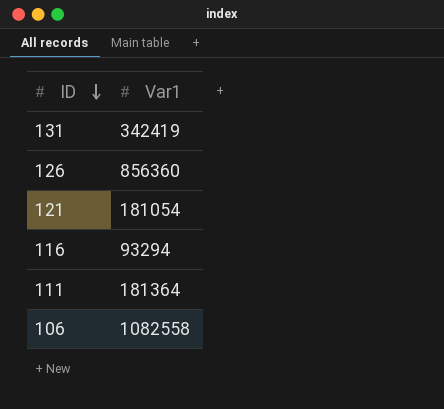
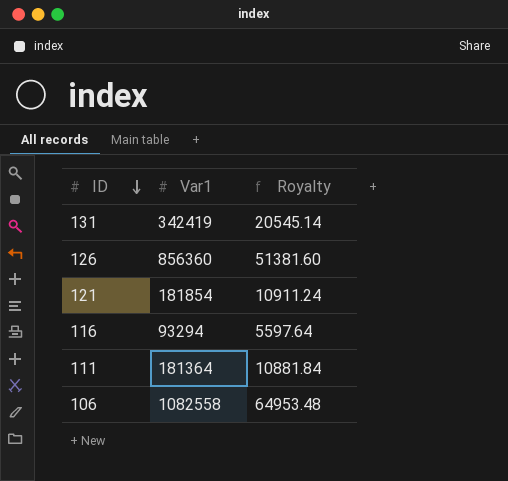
column Royalty | formula: none -> [Var1] * 0.06
121 | Var1: 181054 -> 181854

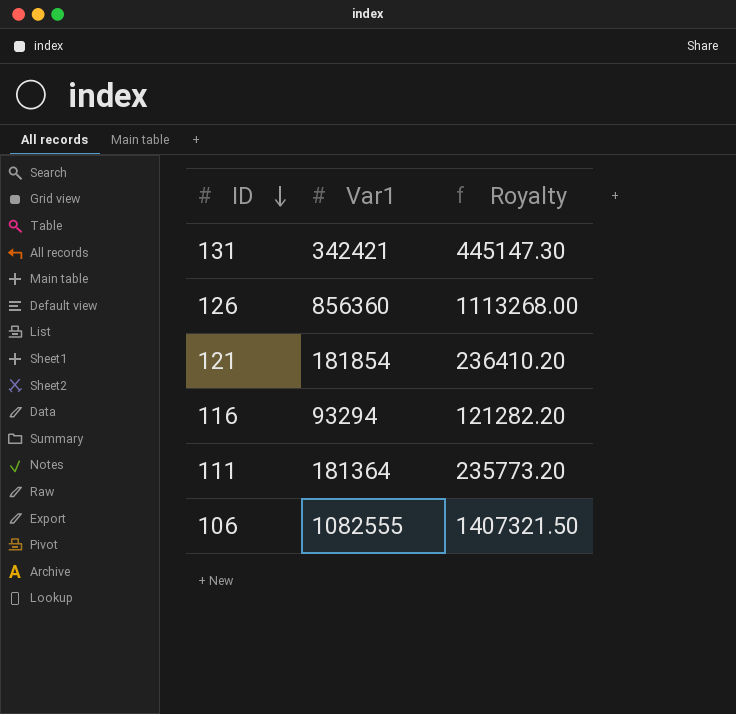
column Royalty | formula: [Var1] * 0.06 -> [Var1] * 1.3
131 | Var1: 342419 -> 342421
106 | Var1: 1082558 -> 1082555

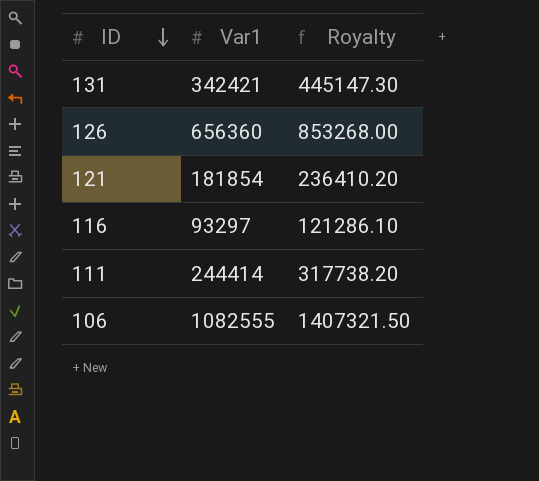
126 | Var1: 856360 -> 656360
126 | Royalty: 1113268.00 -> 853268.00
116 | Var1: 93294 -> 93297
116 | Royalty: 121282.20 -> 121286.10
111 | Var1: 181364 -> 244414
111 | Royalty: 235773.20 -> 317738.20

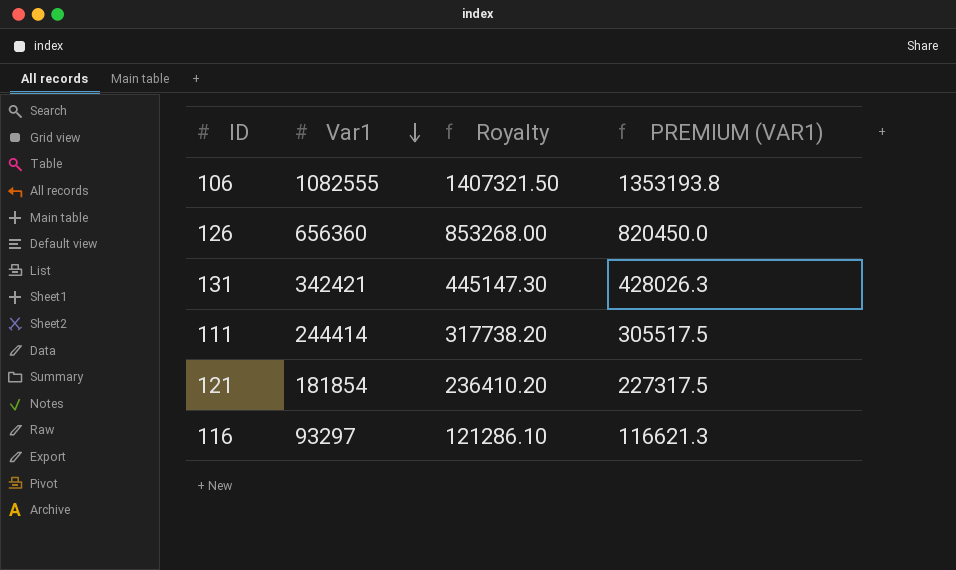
row order: ID descending -> Var1 descending
column PREMIUM (VAR1) | formula: none -> [Var1] * 1.25

